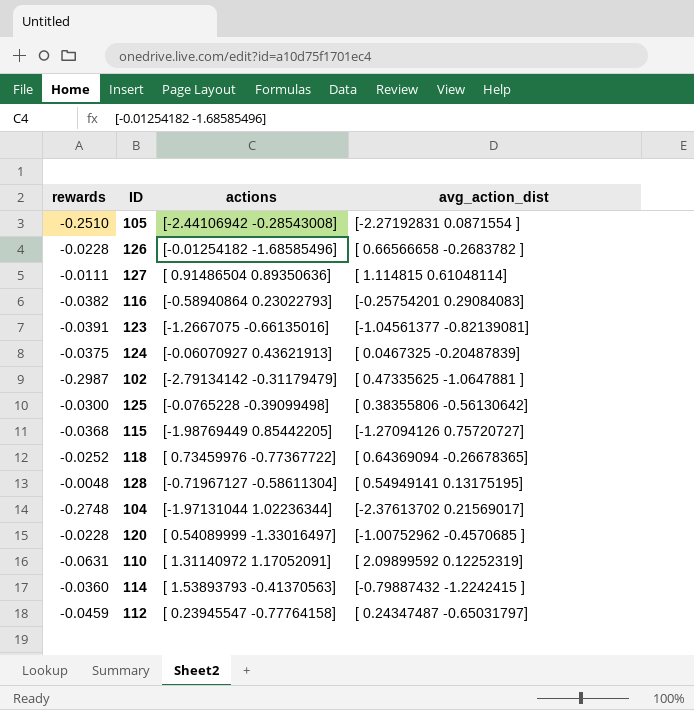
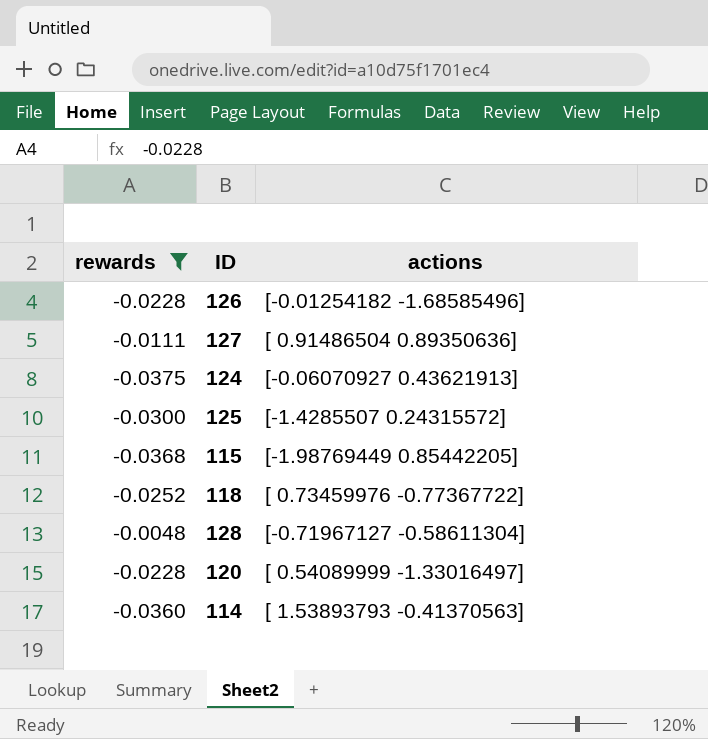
filter: none -> rewards >= -0.0375
column avg_action_dist | position: 4 -> none
125 | actions: [-0.0765228 -0.39099498] -> [-1.4285507 0.24315572]

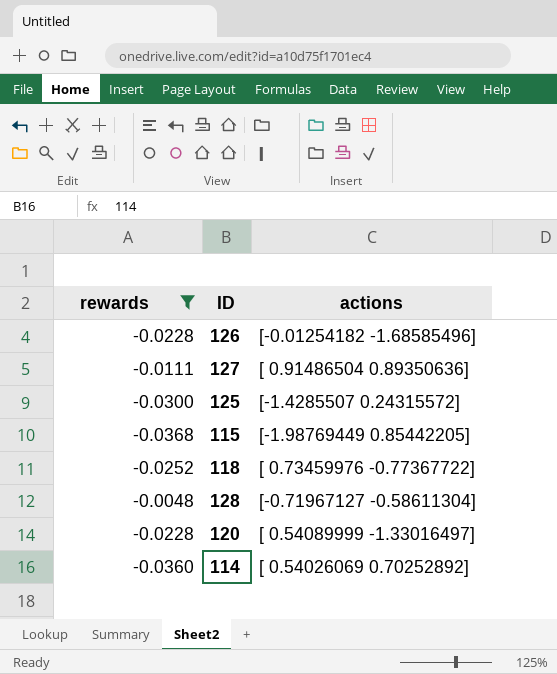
row 124: -0.0375 | [-0.06070927 0.43621913] -> none
114 | actions: [ 1.53893793 -0.41370563] -> [ 0.54026069 0.70252892]

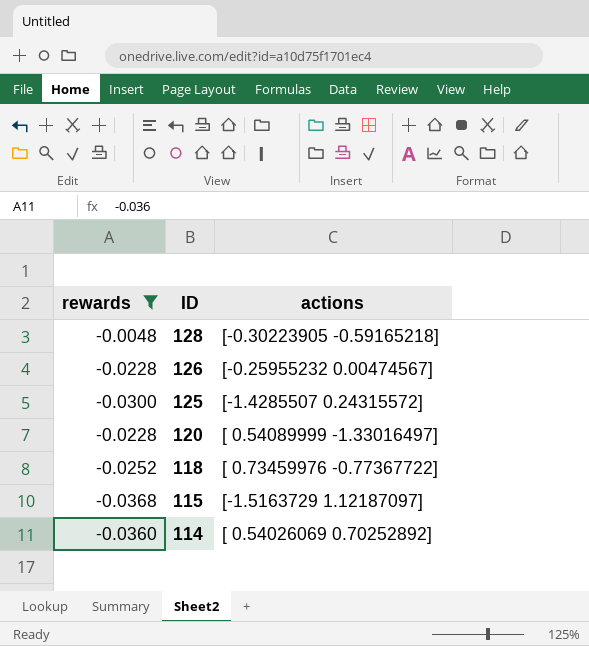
row order: none -> ID descending
row 127: -0.0111 | [ 0.91486504 0.89350636] -> none
128 | actions: [-0.71967127 -0.58611304] -> [-0.30223905 -0.59165218]
126 | actions: [-0.01254182 -1.68585496] -> [-0.25955232 0.00474567]
115 | actions: [-1.98769449 0.85442205] -> [-1.5163729 1.12187097]

